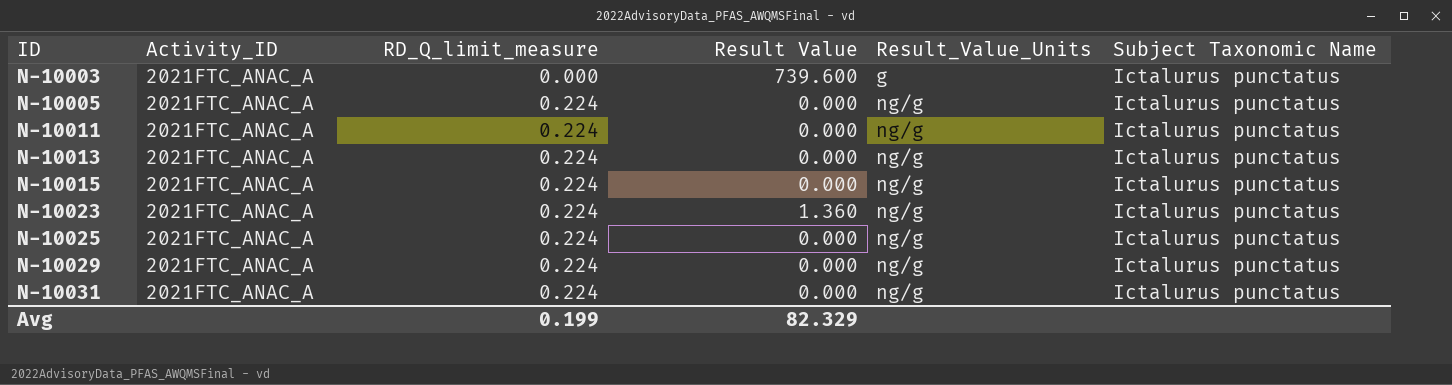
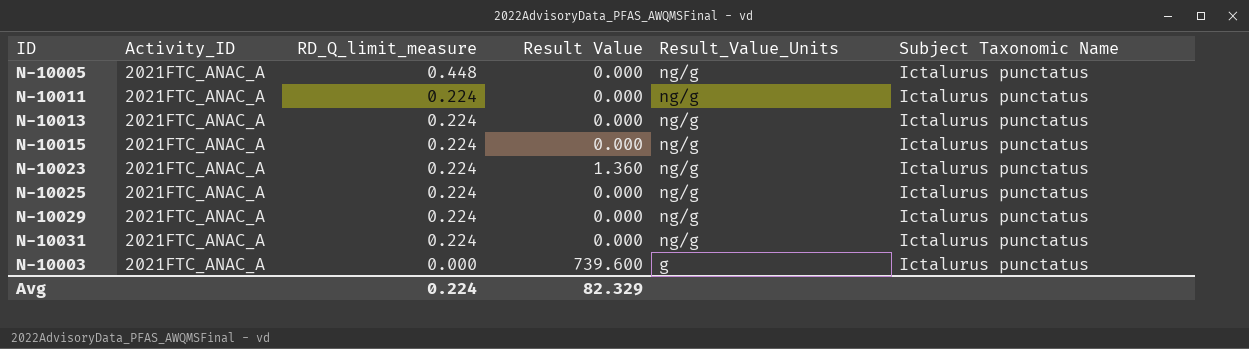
row order: ID ascending -> RD_Q_limit_measure descending
N-10005 | RD_Q_limit_measure: 0.224 -> 0.448
Avg | RD_Q_limit_measure: 0.199 -> 0.224

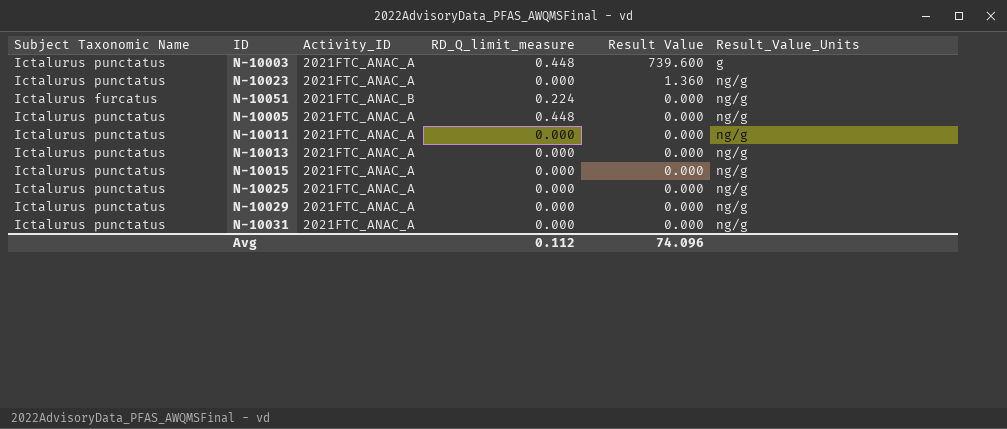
row order: RD_Q_limit_measure descending -> Result Value descending
column Subject Taxonomic Name | position: 6 -> 1
N-10003 | RD_Q_limit_measure: 0.000 -> 0.448
N-10023 | RD_Q_limit_measure: 0.224 -> 0.000
row N-10051: none -> Ictalurus furcatus | 2021FTC_ANAC_B | 0.224 | 0.000 | ng/g
N-10011 | RD_Q_limit_measure: 0.224 -> 0.000
N-10013 | RD_Q_limit_measure: 0.224 -> 0.000
N-10015 | RD_Q_limit_measure: 0.224 -> 0.000
N-10025 | RD_Q_limit_measure: 0.224 -> 0.000
N-10029 | RD_Q_limit_measure: 0.224 -> 0.000
N-10031 | RD_Q_limit_measure: 0.224 -> 0.000
Avg | RD_Q_limit_measure: 0.224 -> 0.112
Avg | Result Value: 82.329 -> 74.096

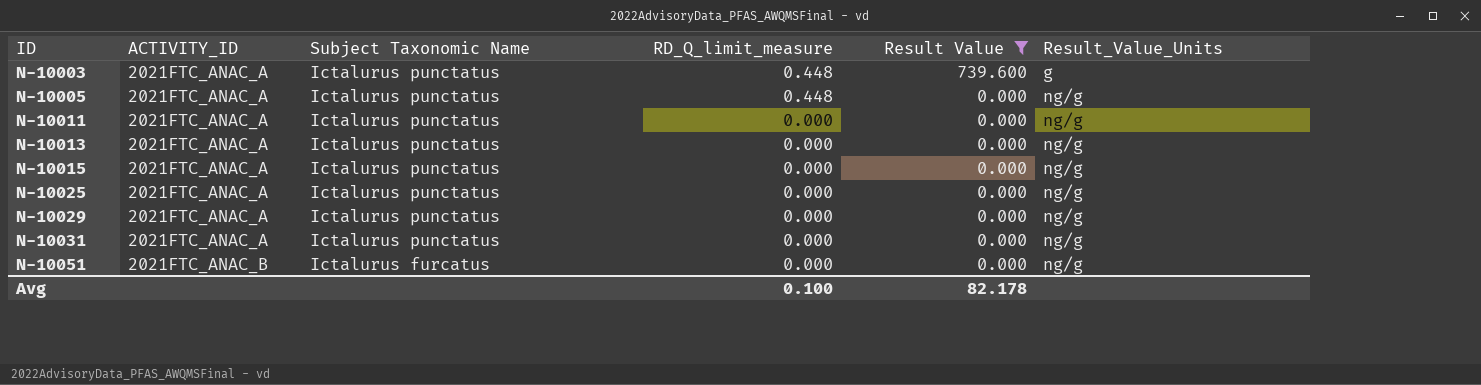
filter: none -> Result Value != 1.360
row order: Result Value descending -> ID ascending
column name: Activity_ID -> ACTIVITY_ID
column Subject Taxonomic Name | position: 1 -> 3
N-10051 | RD_Q_limit_measure: 0.224 -> 0.000
Avg | RD_Q_limit_measure: 0.112 -> 0.100
Avg | Result Value: 74.096 -> 82.178

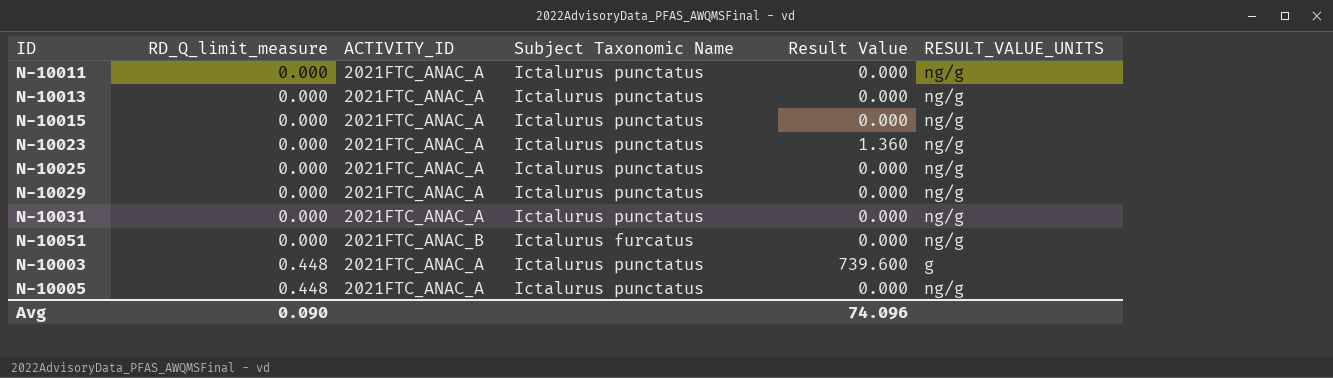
filter: Result Value != 1.360 -> none
row order: ID ascending -> RD_Q_limit_measure ascending
column RD_Q_limit_measure | position: 4 -> 2
column name: Result_Value_Units -> RESULT_VALUE_UNITS
Avg | RD_Q_limit_measure: 0.100 -> 0.090
Avg | Result Value: 82.178 -> 74.096

